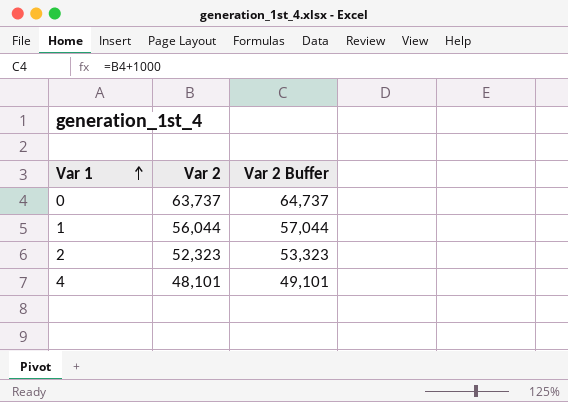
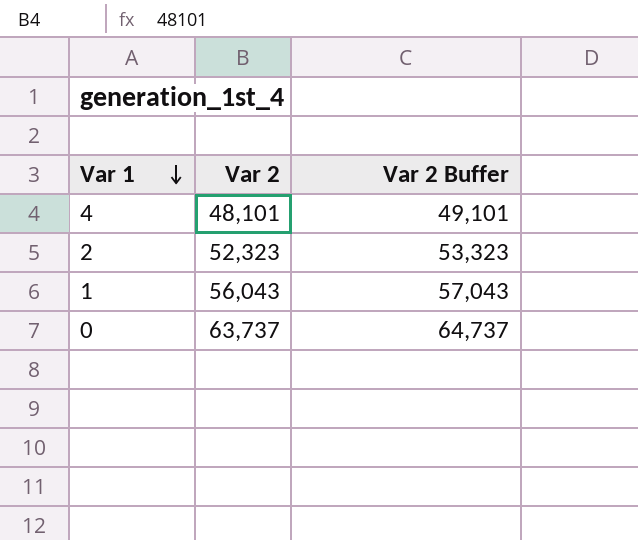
row order: Var 1 ascending -> Var 1 descending
1 | Var 2: 56,044 -> 56,043
1 | Var 2 Buffer: 57,044 -> 57,043

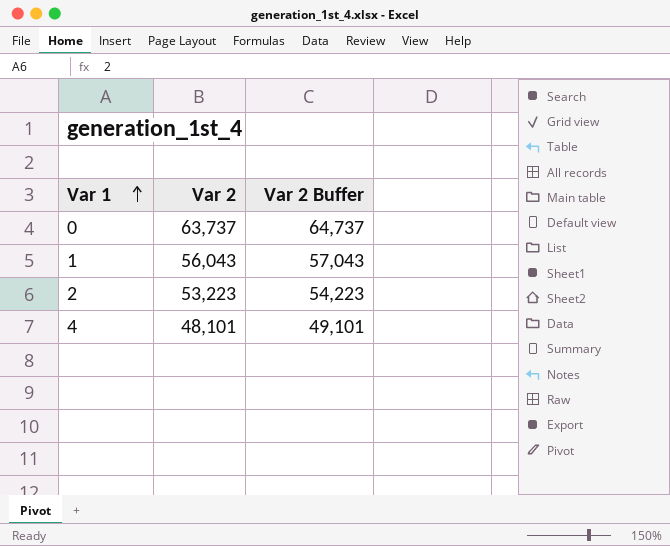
row order: Var 1 descending -> Var 1 ascending
2 | Var 2: 52,323 -> 53,223
2 | Var 2 Buffer: 53,323 -> 54,223

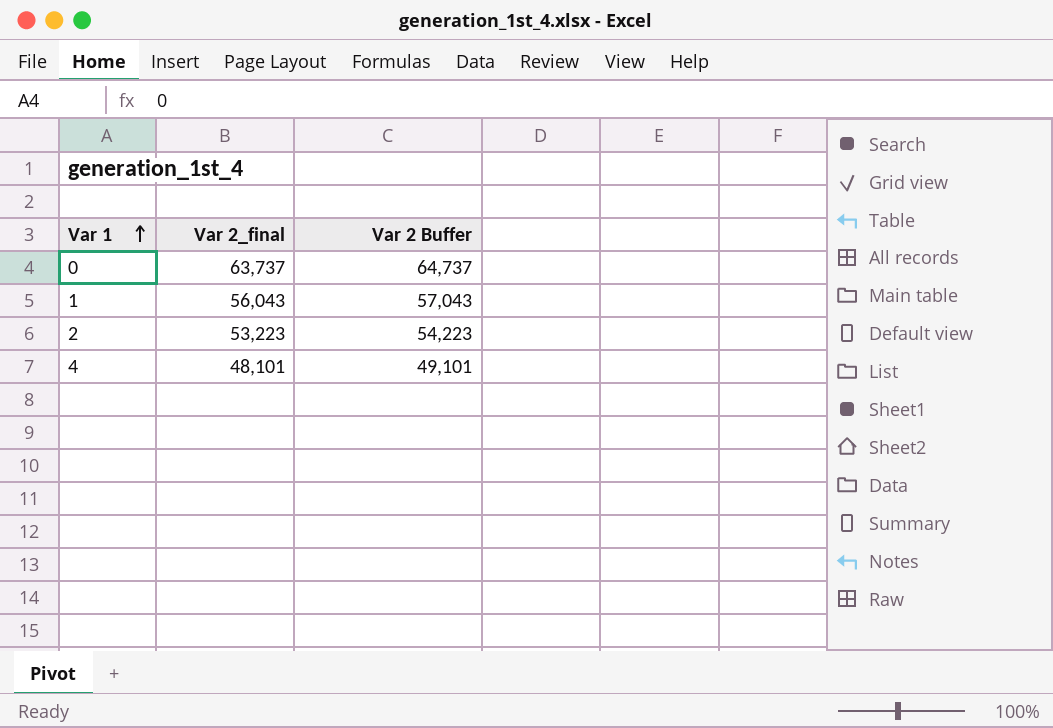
column name: Var 2 -> Var 2_final

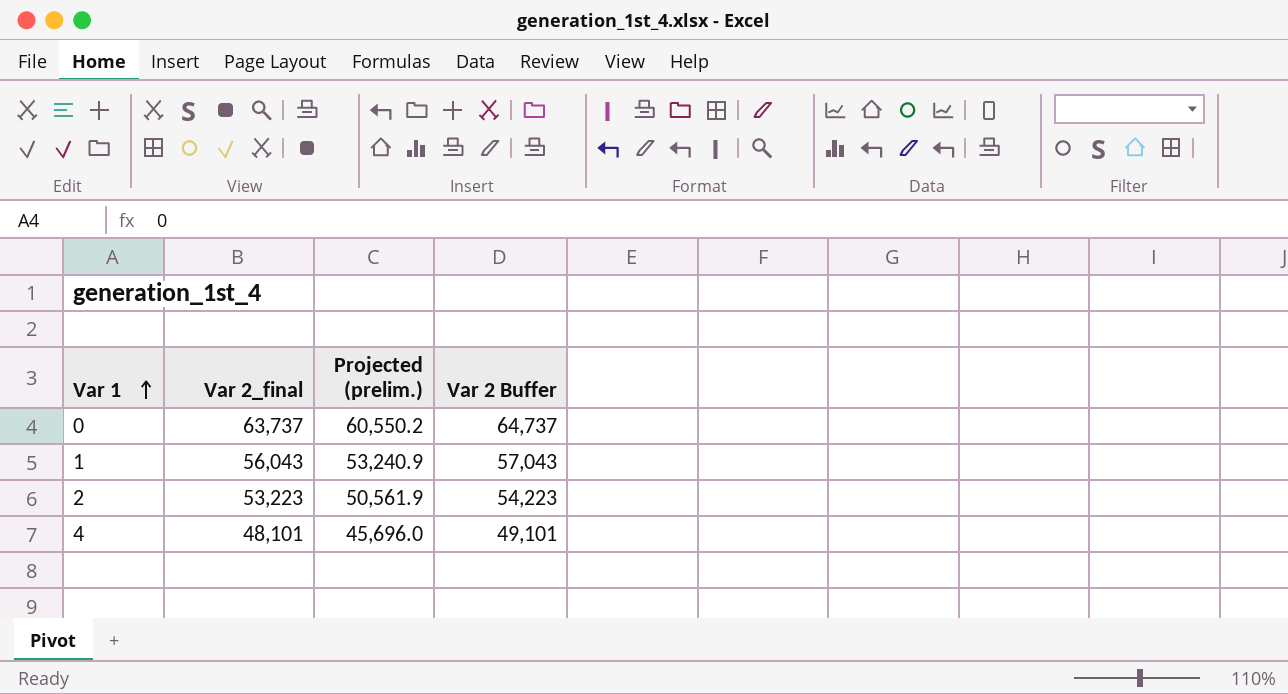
column Projected (prelim.) | formula: none -> [Var 2_final] * 0.95

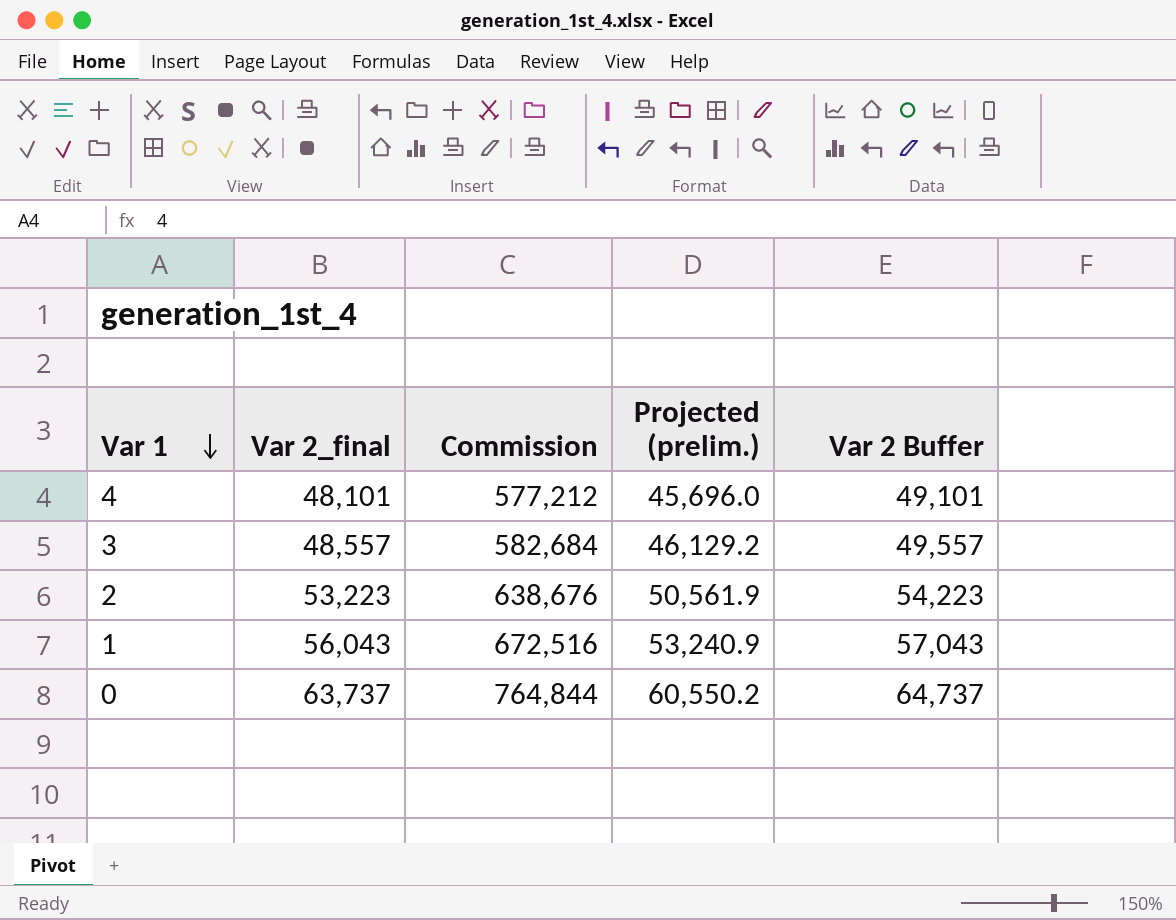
row order: Var 1 ascending -> Var 1 descending
column Commission | formula: none -> [Var 2_final] * 12
row 3: none -> 48,557 | 582,684 | 46,129.2 | 49,557

